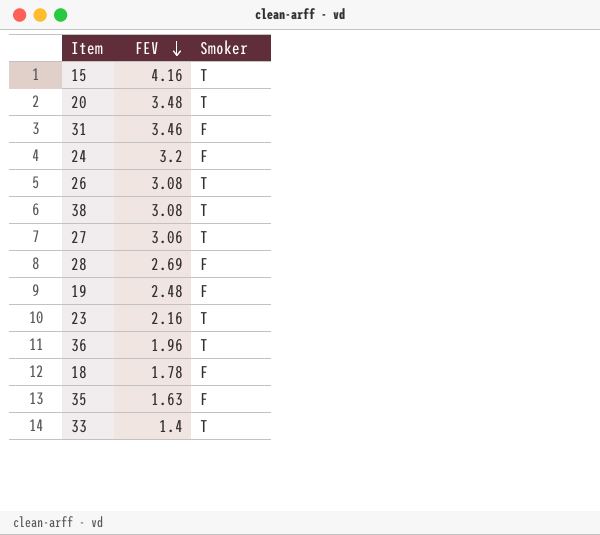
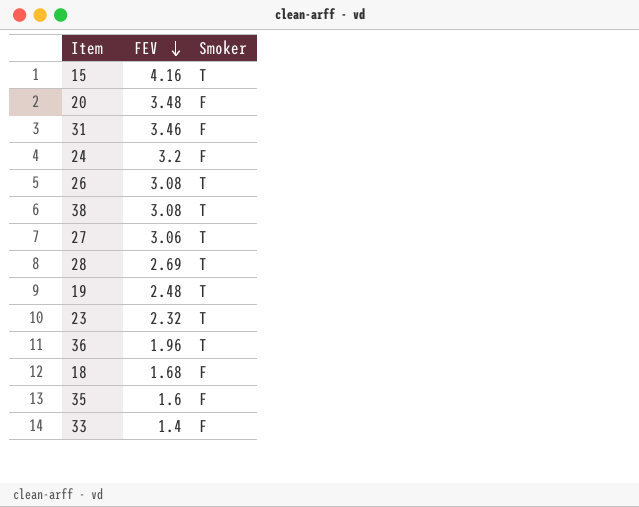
20 | Smoker: T -> F
28 | Smoker: F -> T
19 | Smoker: F -> T
23 | FEV: 2.16 -> 2.32
18 | FEV: 1.78 -> 1.68
35 | FEV: 1.63 -> 1.6
33 | Smoker: T -> F

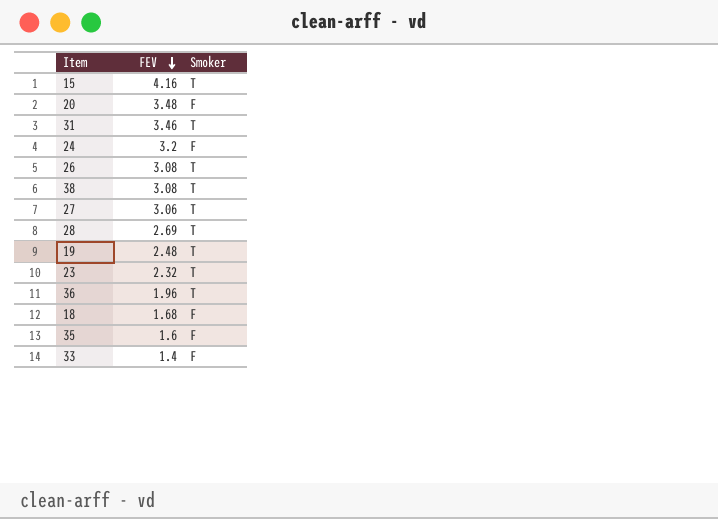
31 | Smoker: F -> T

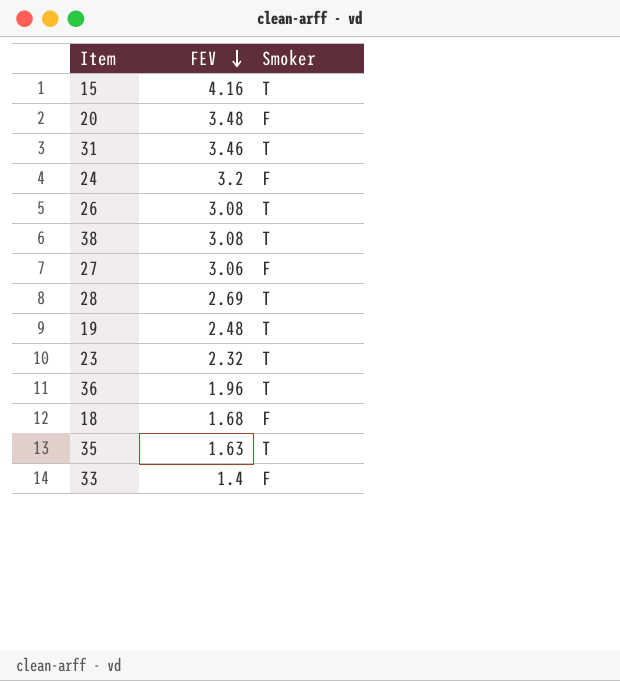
27 | Smoker: T -> F
35 | FEV: 1.6 -> 1.63
35 | Smoker: F -> T

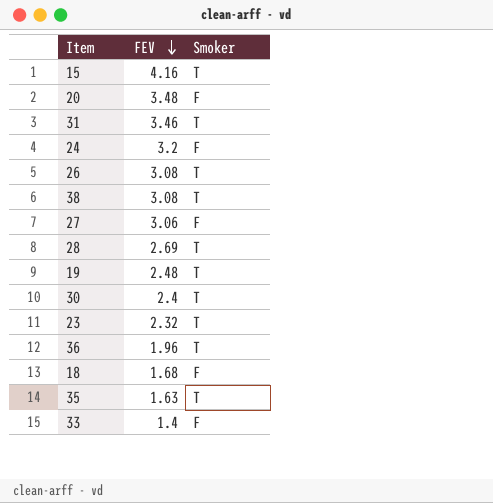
row 30: none -> 2.4 | T

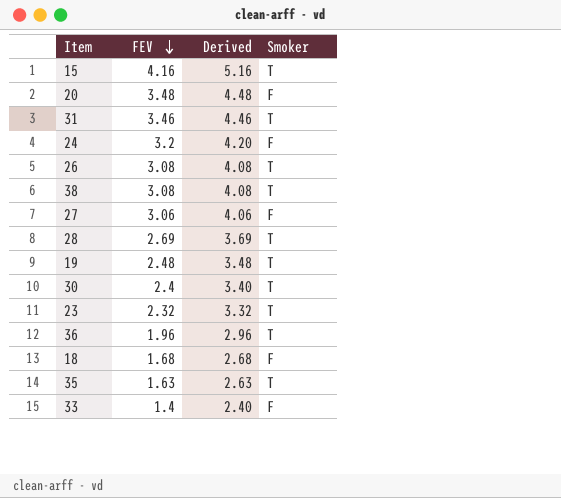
column Derived | formula: none -> [FEV] + 1

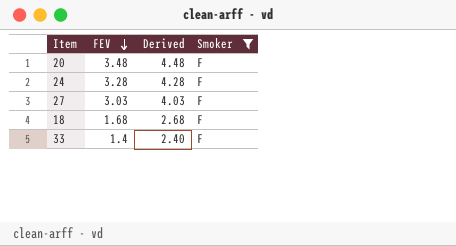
filter: none -> Smoker = F
24 | FEV: 3.2 -> 3.28
24 | Derived: 4.20 -> 4.28
27 | FEV: 3.06 -> 3.03
27 | Derived: 4.06 -> 4.03

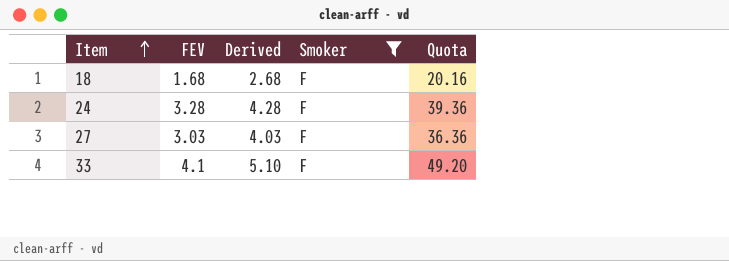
row order: FEV descending -> Item ascending
column Quota | formula: none -> [FEV] * 12
row 20: 3.48 | 4.48 | F -> none
33 | FEV: 1.4 -> 4.1
33 | Derived: 2.40 -> 5.10

